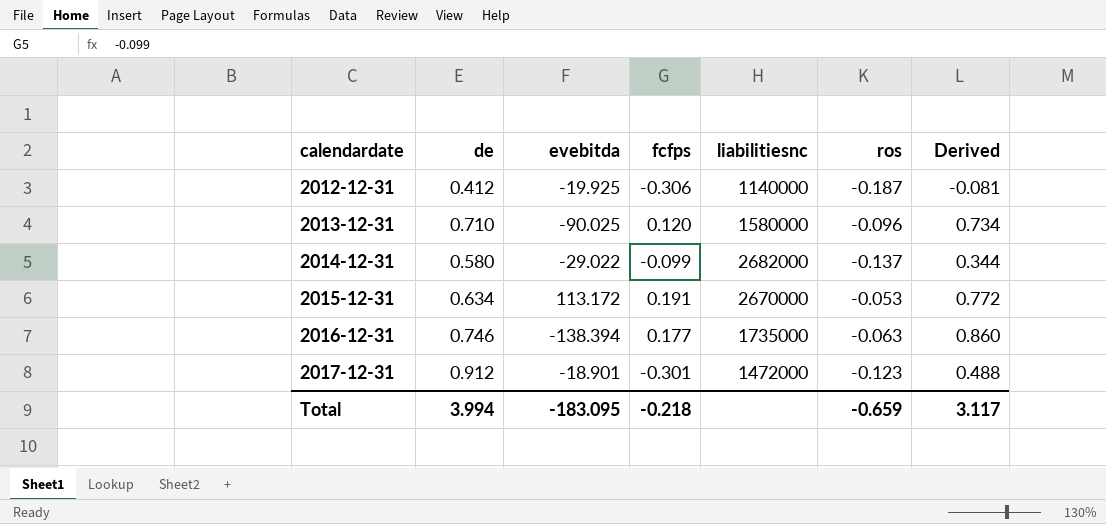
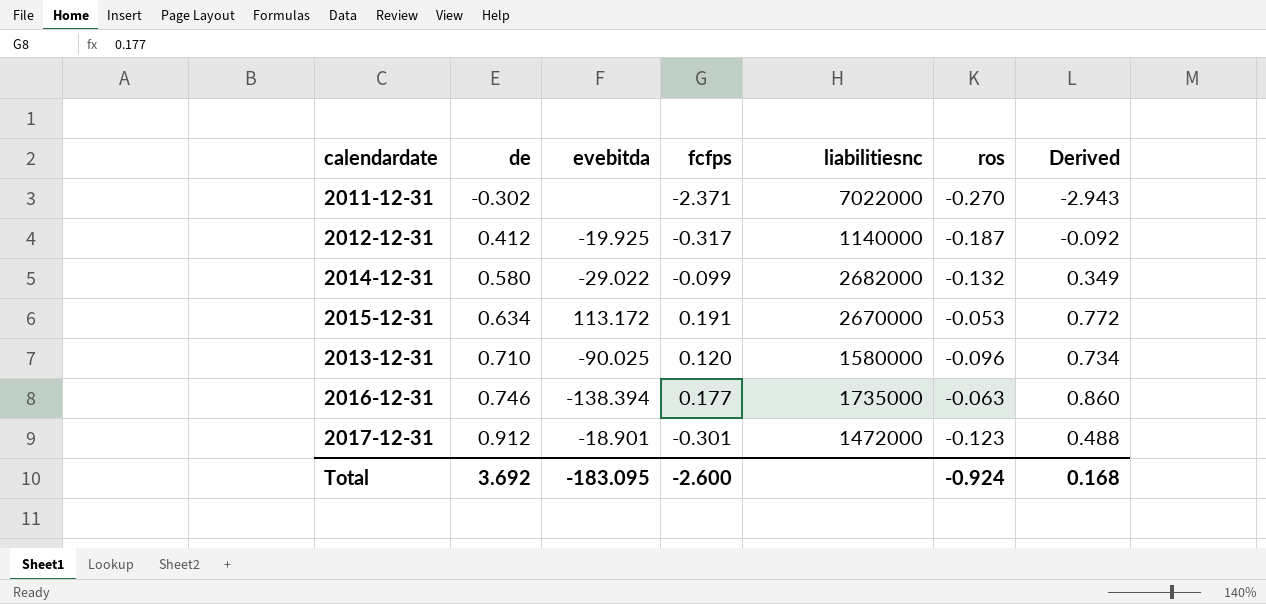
row order: calendardate ascending -> de ascending
row 2011-12-31: none -> -0.302 | none | -2.371 | 7022000 | -0.270 | -2.943
2012-12-31 | fcfps: -0.306 -> -0.317
2012-12-31 | Derived: -0.081 -> -0.092
2014-12-31 | ros: -0.137 -> -0.132
2014-12-31 | Derived: 0.344 -> 0.349
Total | de: 3.994 -> 3.692
Total | fcfps: -0.218 -> -2.600
Total | ros: -0.659 -> -0.924
Total | Derived: 3.117 -> 0.168

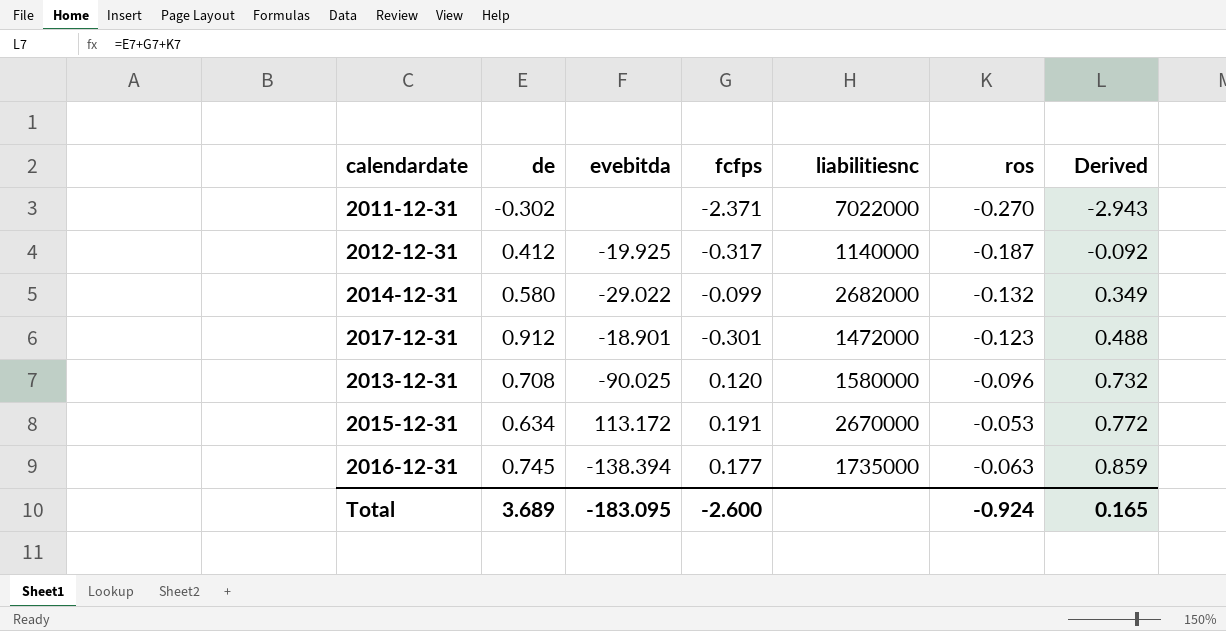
row order: de ascending -> Derived ascending
2013-12-31 | de: 0.710 -> 0.708
2013-12-31 | Derived: 0.734 -> 0.732
2016-12-31 | de: 0.746 -> 0.745
2016-12-31 | Derived: 0.860 -> 0.859
Total | de: 3.692 -> 3.689
Total | Derived: 0.168 -> 0.165

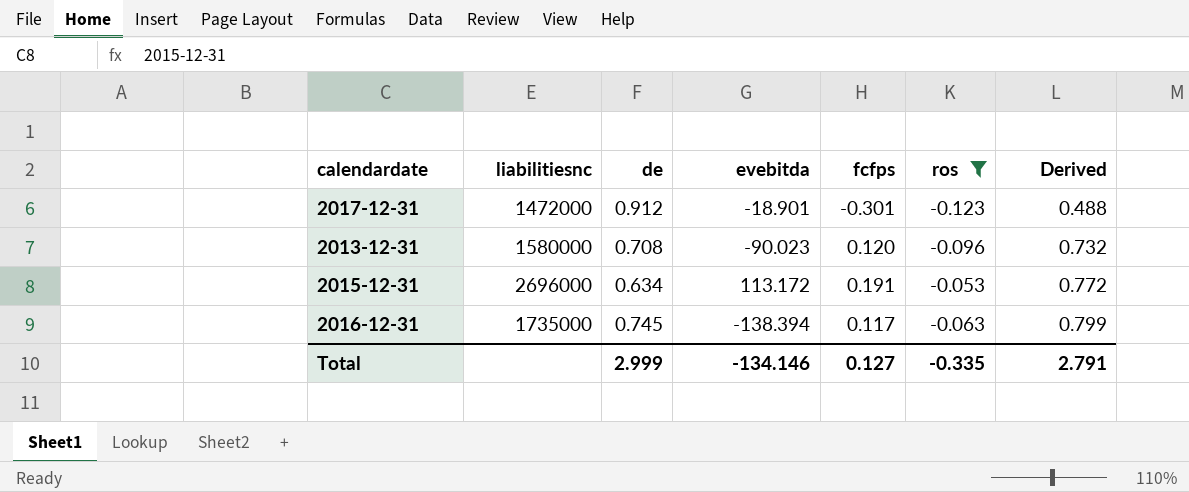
filter: none -> ros >= -0.123
column liabilitiesnc | position: 5 -> 2
2013-12-31 | evebitda: -90.025 -> -90.023
2015-12-31 | liabilitiesnc: 2670000 -> 2696000
2016-12-31 | fcfps: 0.177 -> 0.117
2016-12-31 | Derived: 0.859 -> 0.799
Total | de: 3.689 -> 2.999
Total | evebitda: -183.095 -> -134.146
Total | fcfps: -2.600 -> 0.127
Total | ros: -0.924 -> -0.335
Total | Derived: 0.165 -> 2.791

